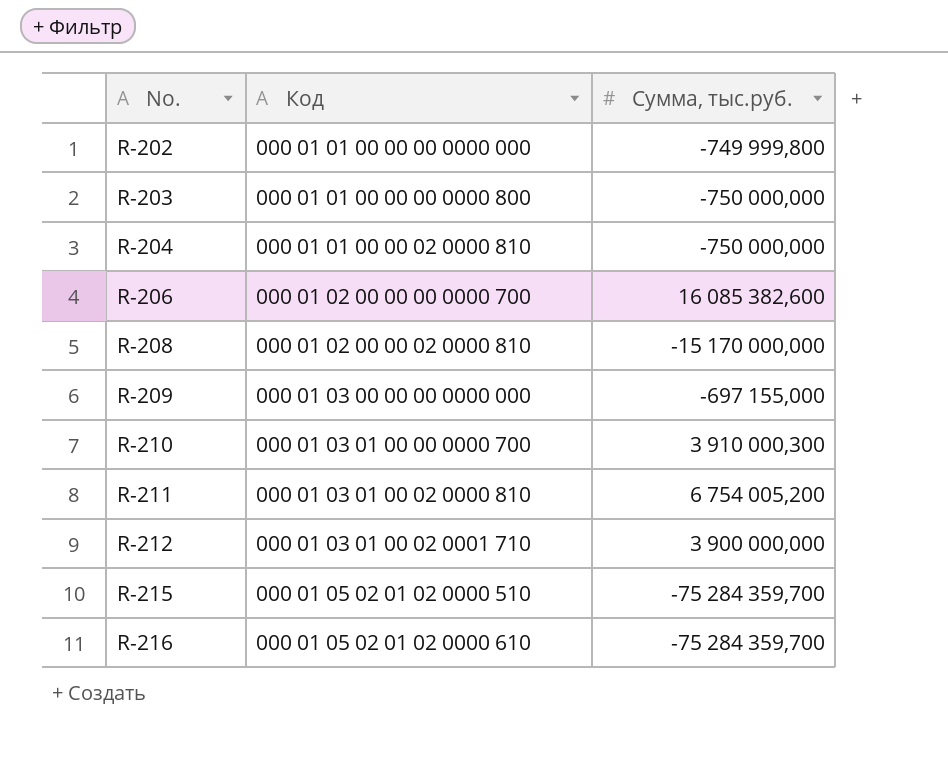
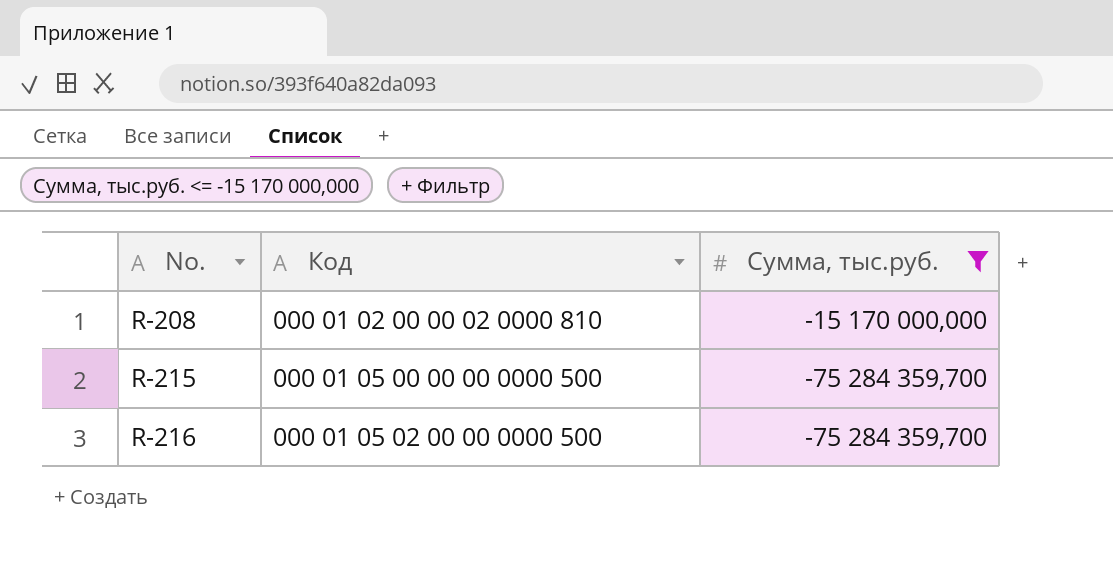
filter: none -> Сумма, тыс.руб. <= -15 170 000,000
R-215 | Код: 000 01 05 02 01 02 0000 510 -> 000 01 05 00 00 00 0000 500
R-216 | Код: 000 01 05 02 01 02 0000 610 -> 000 01 05 02 00 00 0000 500

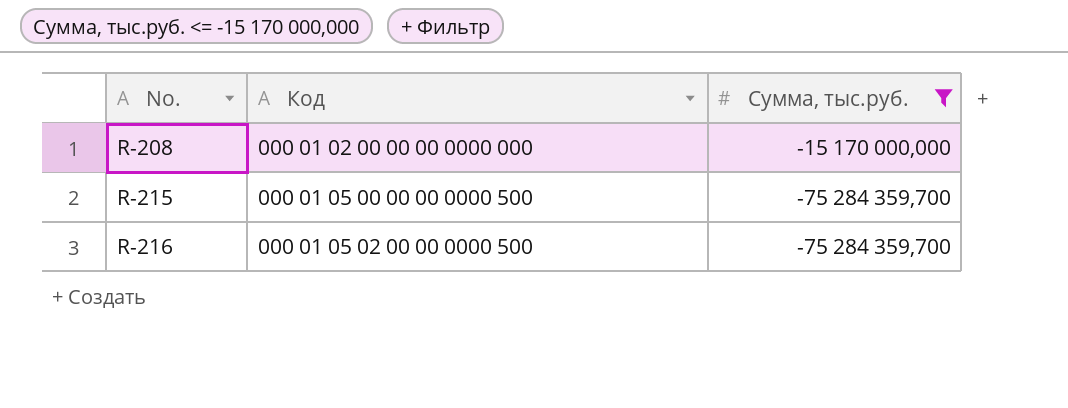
R-208 | Код: 000 01 02 00 00 02 0000 810 -> 000 01 02 00 00 00 0000 000

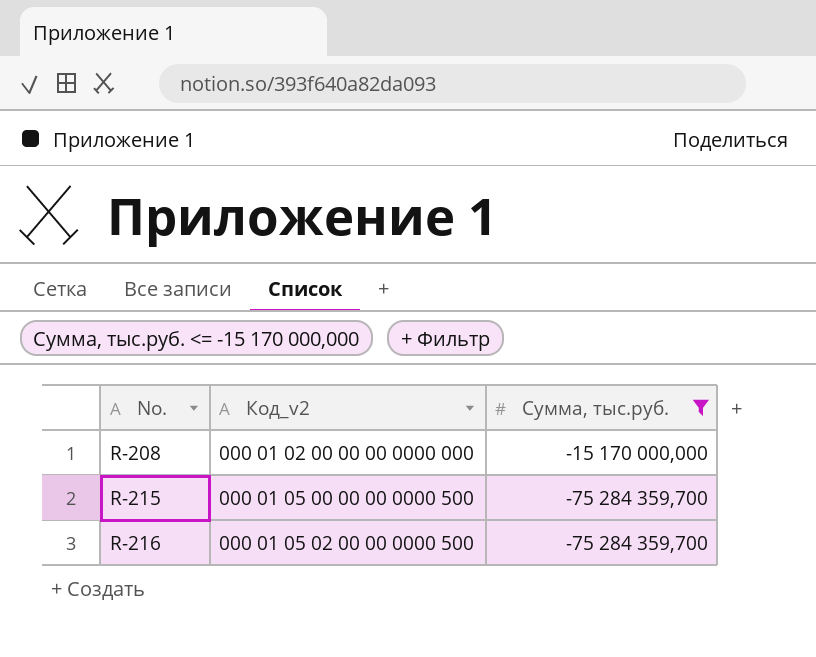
column name: Код -> Код_v2

